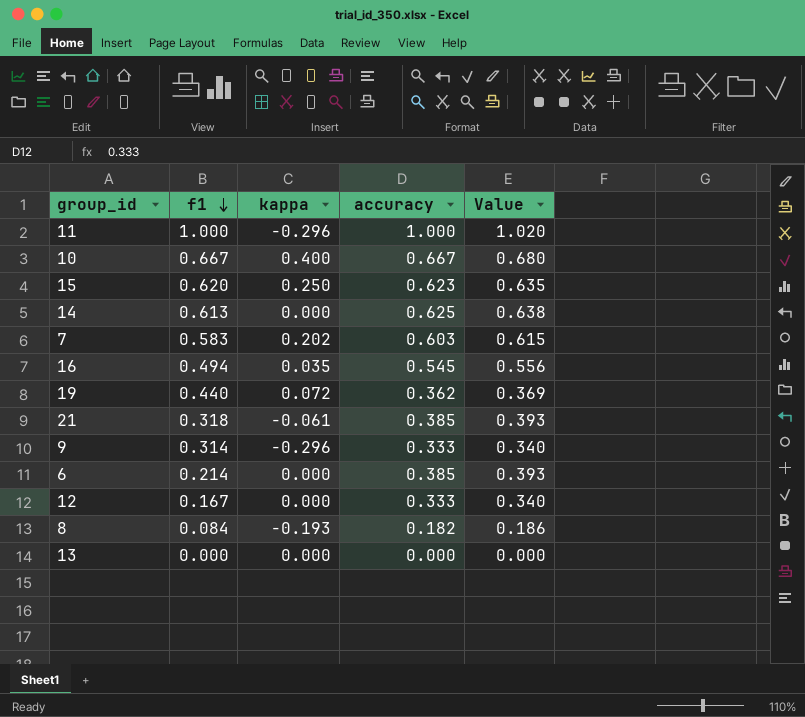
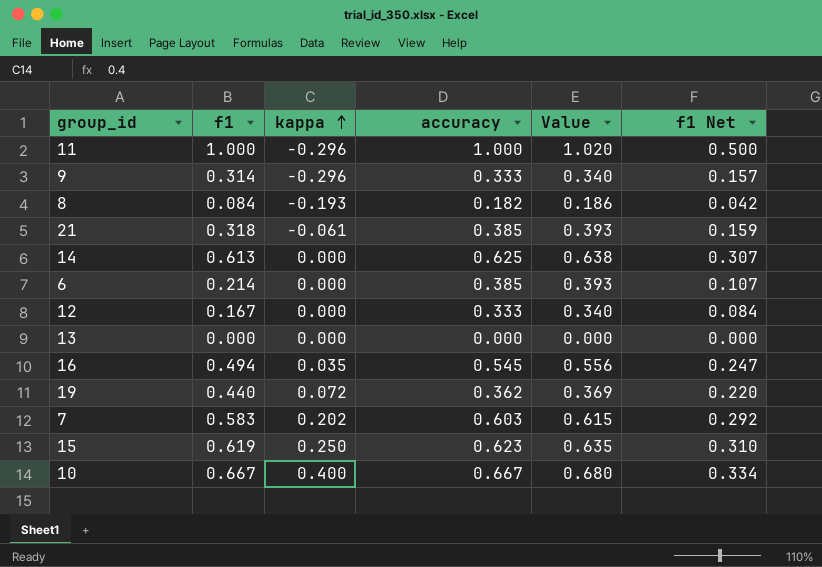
row order: f1 descending -> kappa ascending
column f1 Net | formula: none -> [f1] * 0.5
15 | f1: 0.620 -> 0.619

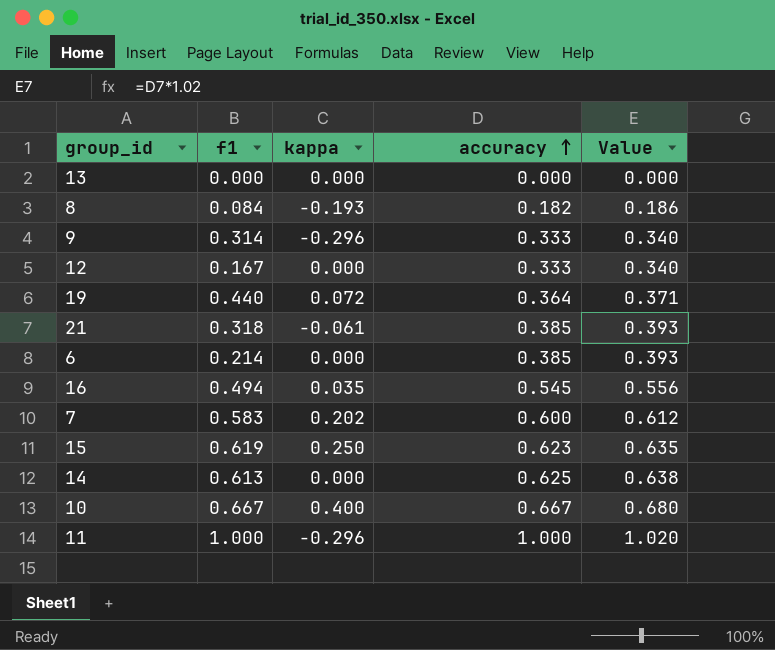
row order: kappa ascending -> accuracy ascending
column f1 Net | formula: [f1] * 0.5 -> none
19 | accuracy: 0.362 -> 0.364
19 | Value: 0.369 -> 0.371
7 | accuracy: 0.603 -> 0.600
7 | Value: 0.615 -> 0.612

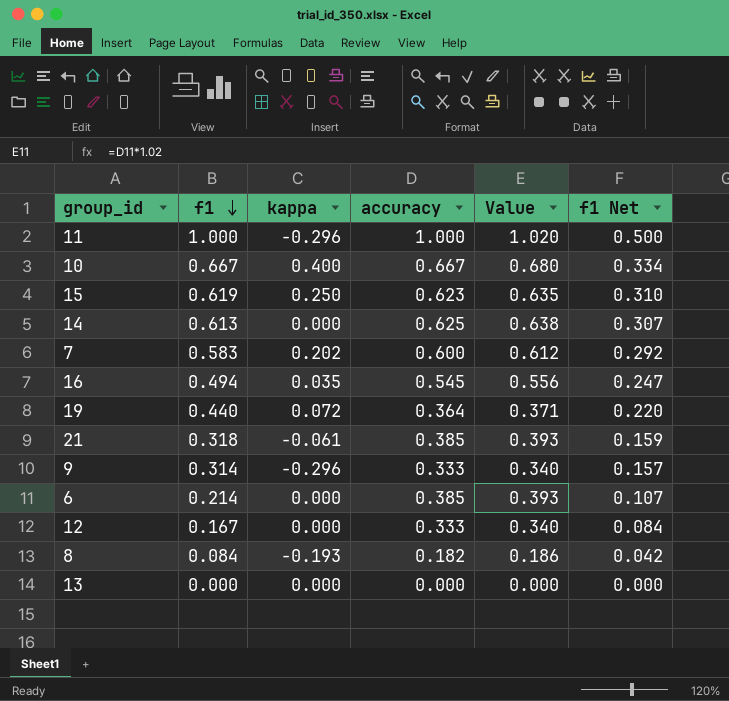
row order: accuracy ascending -> f1 descending
column f1 Net | formula: none -> [f1] * 0.5

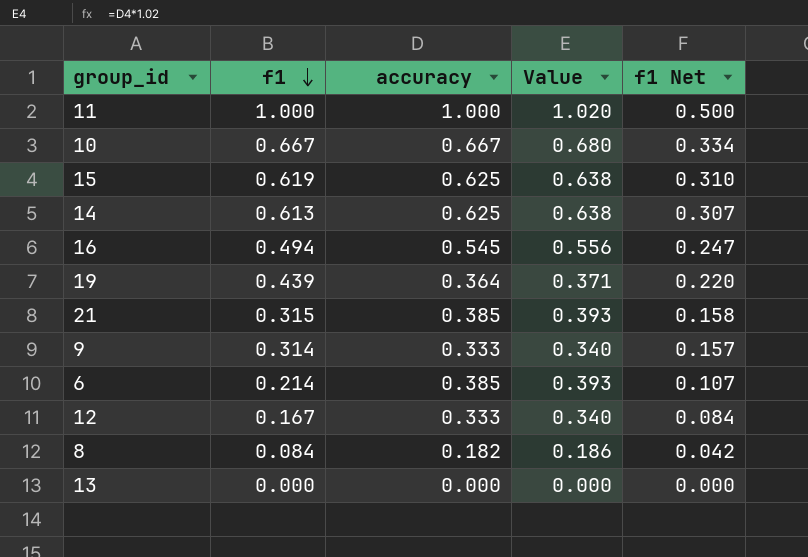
column kappa | position: 3 -> none
row 7: 0.583 | 0.202 | 0.600 | 0.612 | 0.292 -> none
15 | accuracy: 0.623 -> 0.625
15 | Value: 0.635 -> 0.638
19 | f1: 0.440 -> 0.439
21 | f1: 0.318 -> 0.315
21 | f1 Net: 0.159 -> 0.158

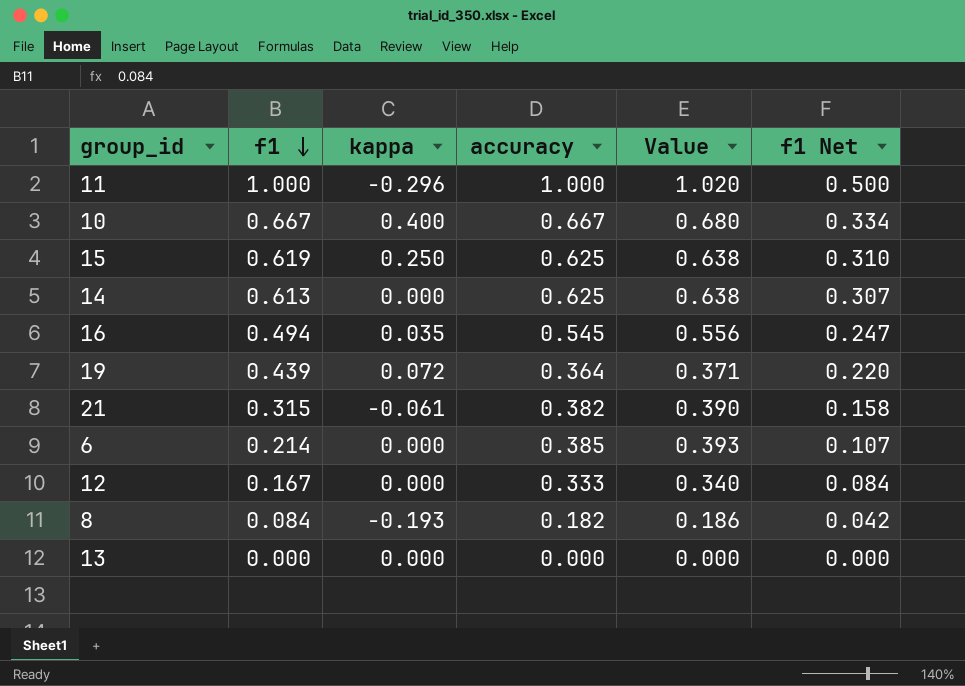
column kappa | position: none -> 3
row 9: 0.314 | 0.333 | 0.340 | 0.157 -> none
21 | accuracy: 0.385 -> 0.382
21 | Value: 0.393 -> 0.390

